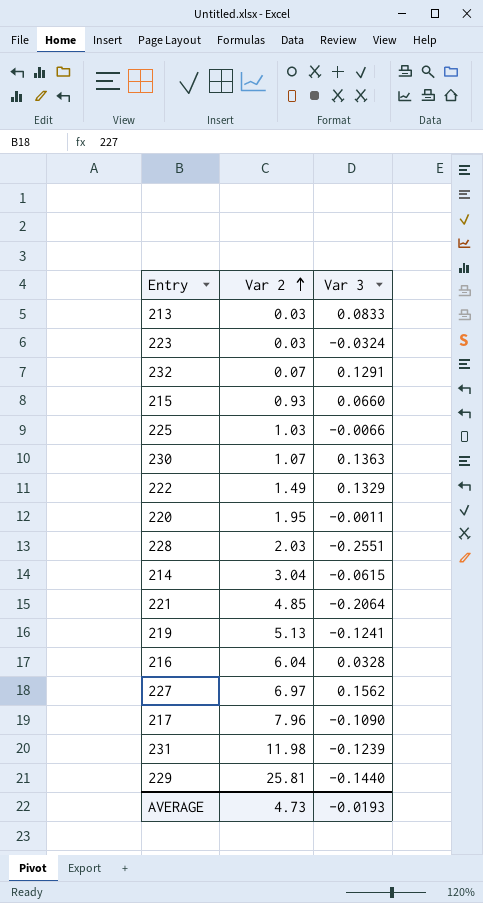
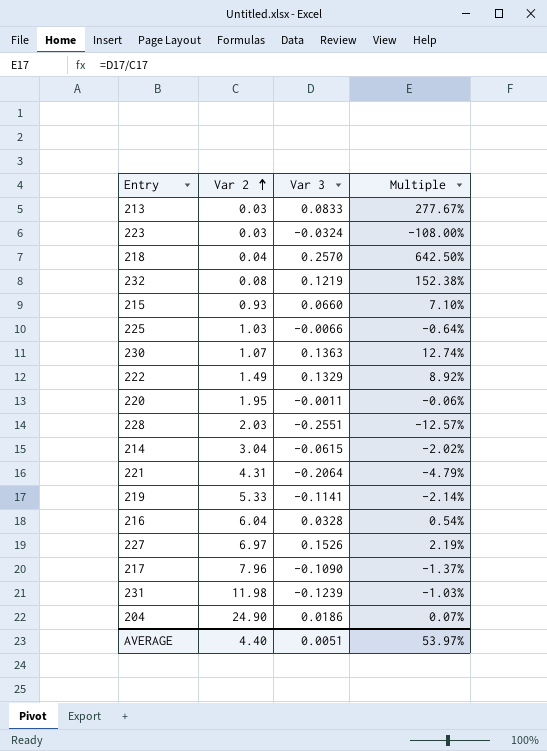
column Multiple | formula: none -> [Var 3] / [Var 2]
row 229: 25.81 | -0.1440 -> none
row 218: none -> 0.04 | 0.2570 | 642.50%
232 | Var 2: 0.07 -> 0.08
232 | Var 3: 0.1291 -> 0.1219
221 | Var 2: 4.85 -> 4.31
219 | Var 2: 5.13 -> 5.33
219 | Var 3: -0.1241 -> -0.1141
227 | Var 3: 0.1562 -> 0.1526
row 204: none -> 24.90 | 0.0186 | 0.07%
AVERAGE | Var 2: 4.73 -> 4.40
AVERAGE | Var 3: -0.0193 -> 0.0051

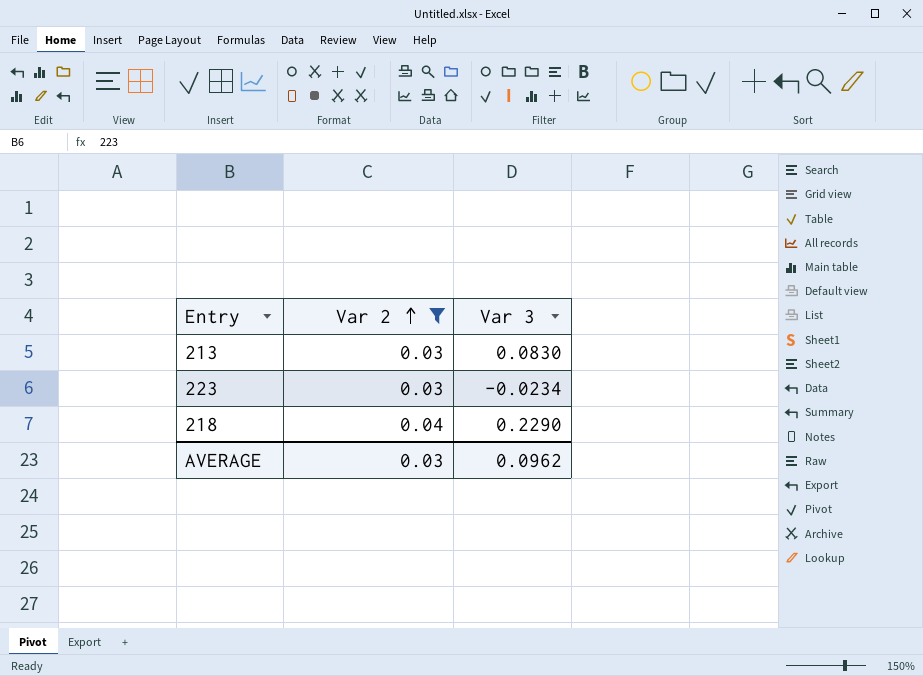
filter: none -> Var 2 <= 0.04
column Multiple | formula: [Var 3] / [Var 2] -> none
213 | Var 3: 0.0833 -> 0.0830
223 | Var 3: -0.0324 -> -0.0234
218 | Var 3: 0.2570 -> 0.2290
AVERAGE | Var 2: 4.40 -> 0.03
AVERAGE | Var 3: 0.0051 -> 0.0962

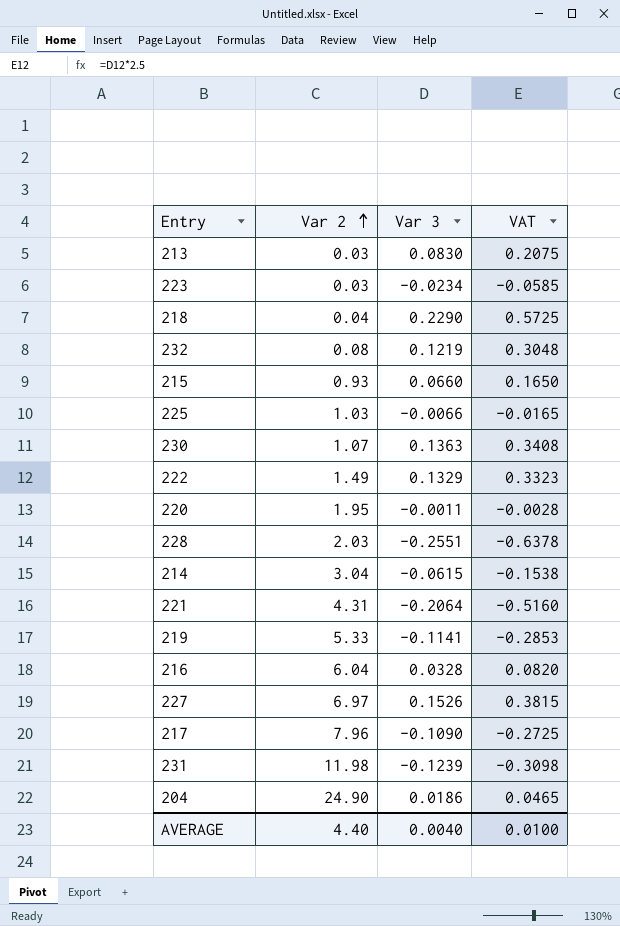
filter: Var 2 <= 0.04 -> none
column VAT | formula: none -> [Var 3] * 2.5
AVERAGE | Var 2: 0.03 -> 4.40
AVERAGE | Var 3: 0.0962 -> 0.0040

